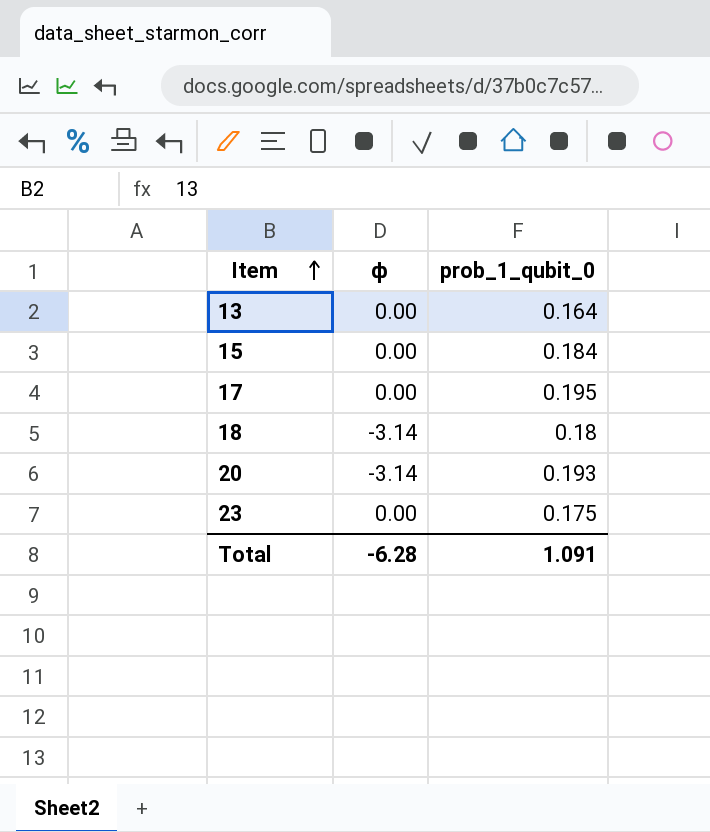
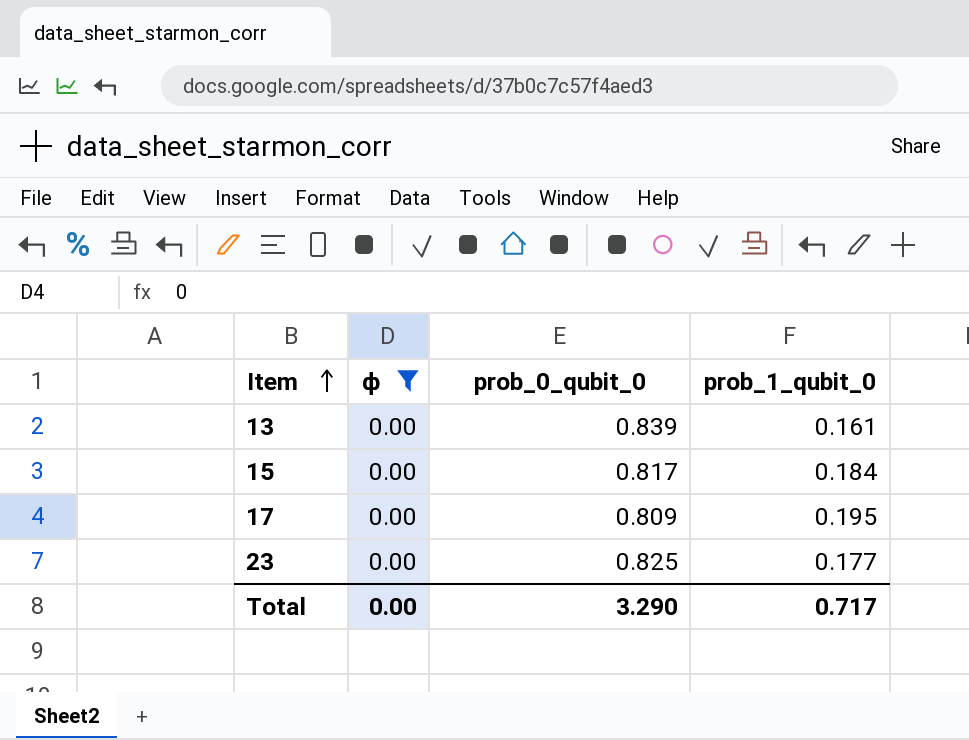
filter: none -> ϕ = 0.00
column prob_0_qubit_0 | position: none -> 3
13 | prob_1_qubit_0: 0.164 -> 0.161
23 | prob_1_qubit_0: 0.175 -> 0.177
Total | ϕ: -6.28 -> 0.00
Total | prob_1_qubit_0: 1.091 -> 0.717

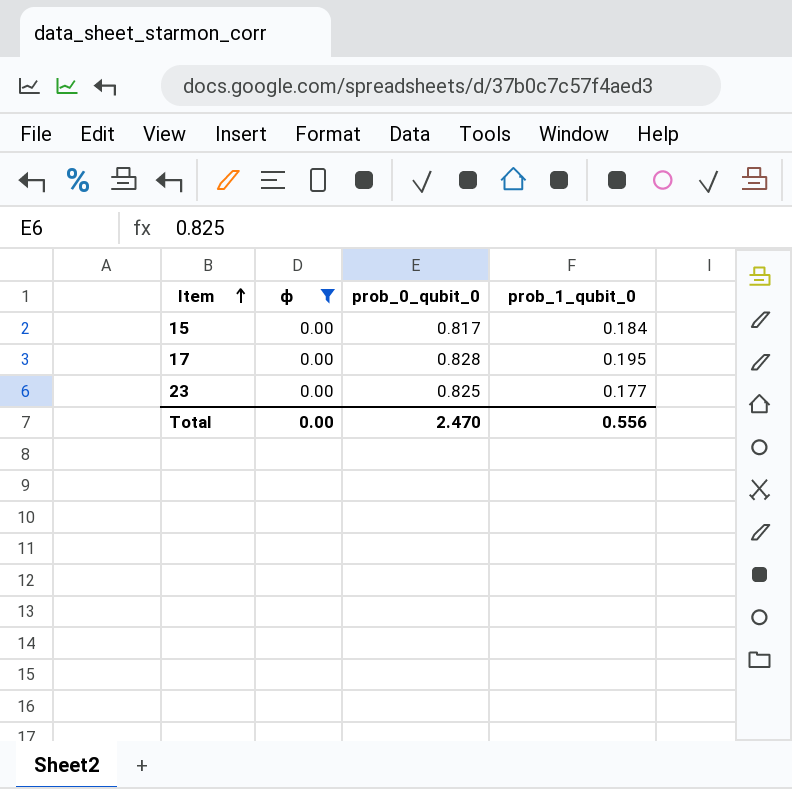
row 13: 0.00 | 0.839 | 0.161 -> none
17 | prob_0_qubit_0: 0.809 -> 0.828
Total | prob_0_qubit_0: 3.290 -> 2.470
Total | prob_1_qubit_0: 0.717 -> 0.556

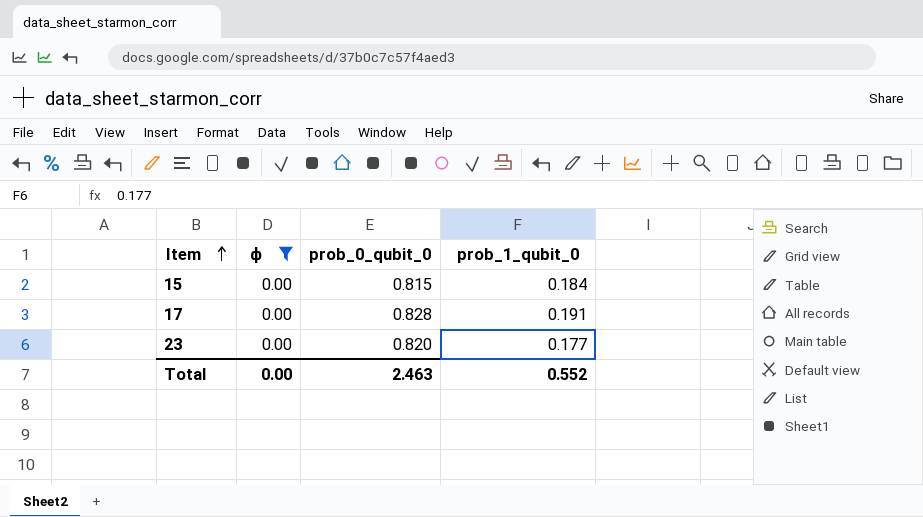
15 | prob_0_qubit_0: 0.817 -> 0.815
17 | prob_1_qubit_0: 0.195 -> 0.191
23 | prob_0_qubit_0: 0.825 -> 0.820
Total | prob_0_qubit_0: 2.470 -> 2.463
Total | prob_1_qubit_0: 0.556 -> 0.552

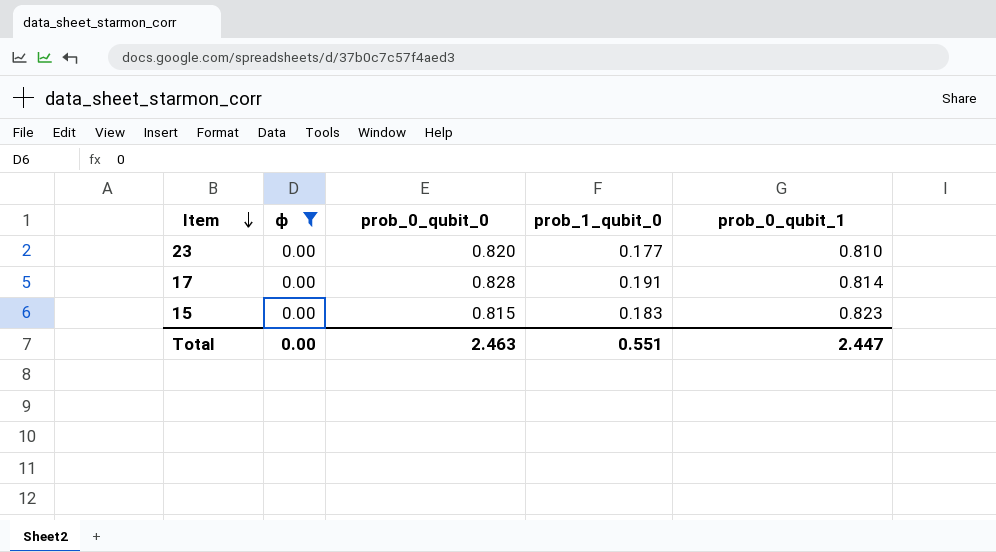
row order: Item ascending -> Item descending
column prob_0_qubit_1 | position: none -> 5
15 | prob_1_qubit_0: 0.184 -> 0.183
Total | prob_1_qubit_0: 0.552 -> 0.551

